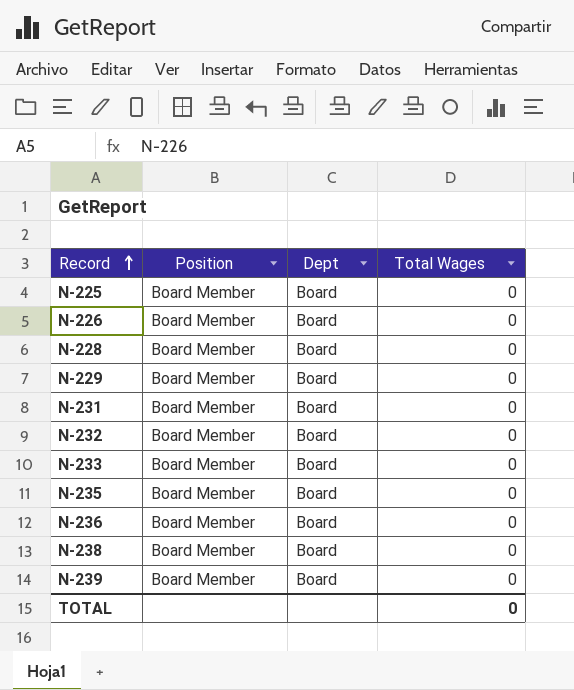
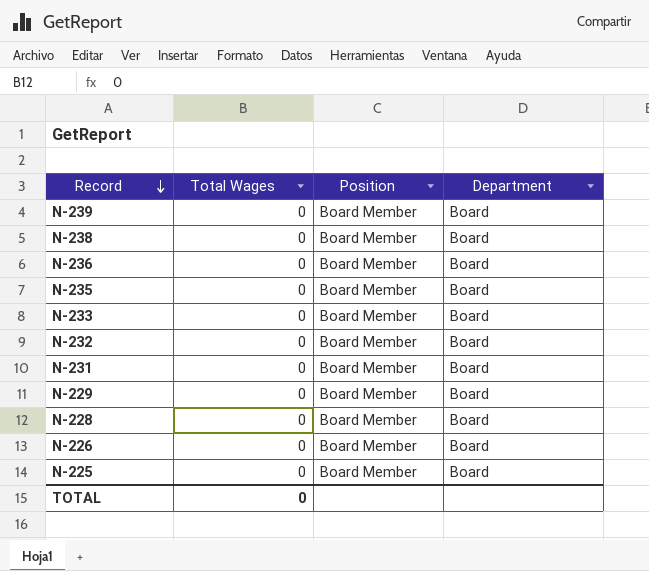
row order: Record ascending -> Record descending
column Total Wages | position: 4 -> 2
column name: Dept -> Department

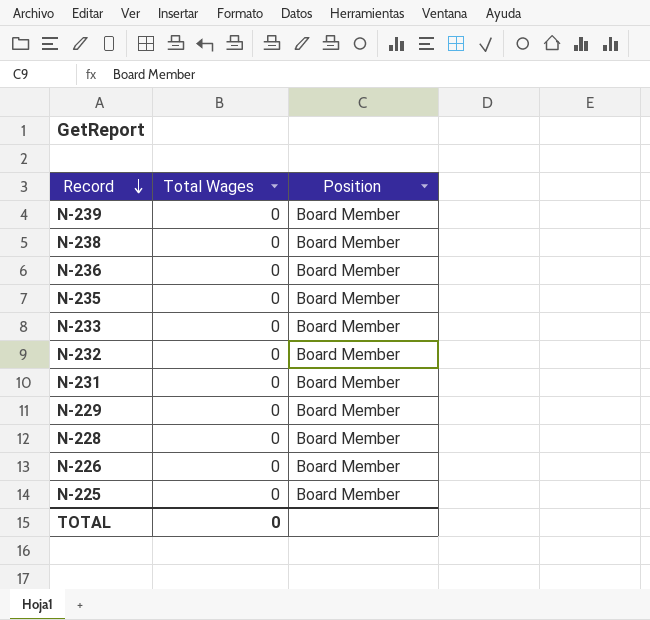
column Department | position: 4 -> none

